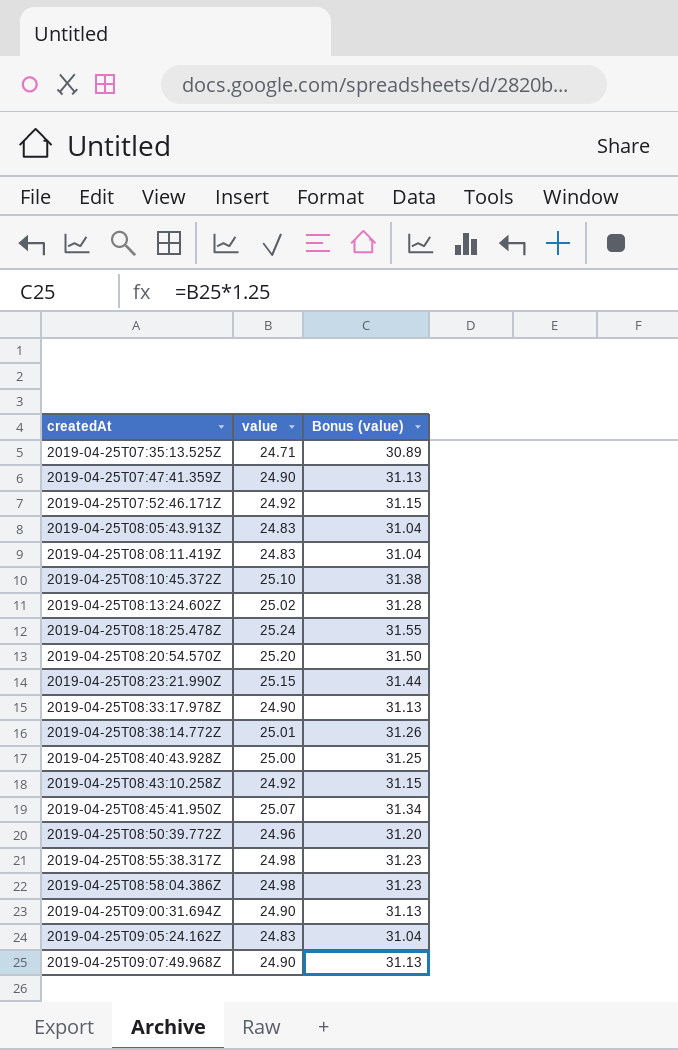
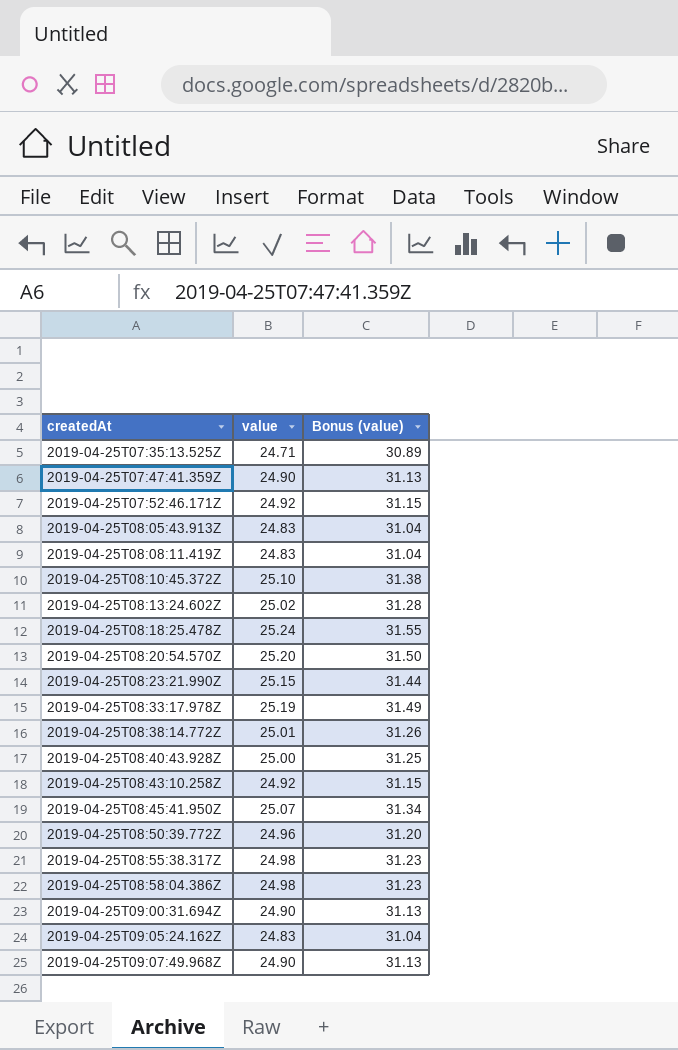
2019-04-25T08:33:17.978Z | value: 24.90 -> 25.19
2019-04-25T08:33:17.978Z | Bonus (value): 31.13 -> 31.49

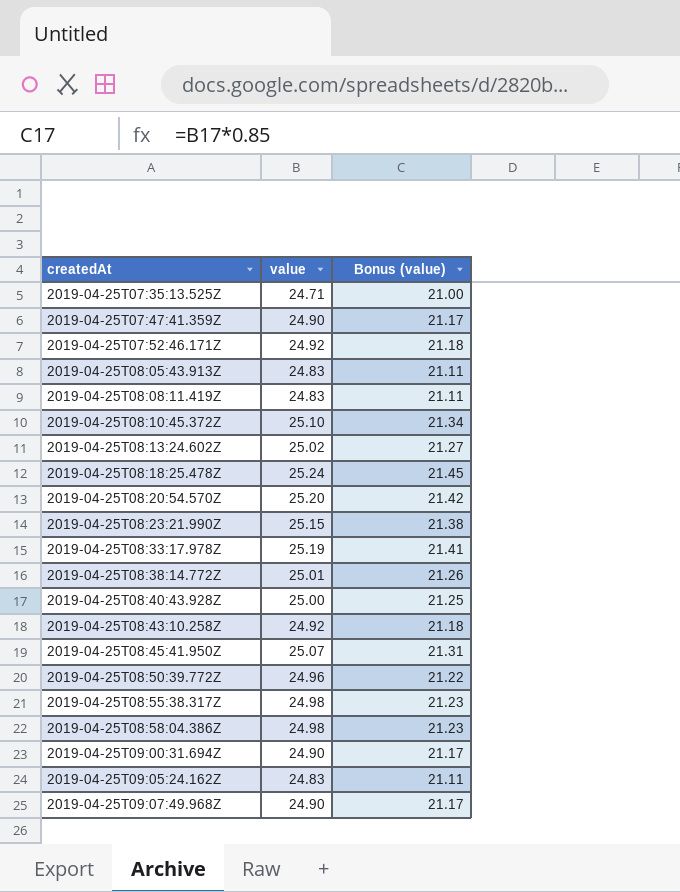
column Bonus (value) | formula: [value] * 1.25 -> [value] * 0.85

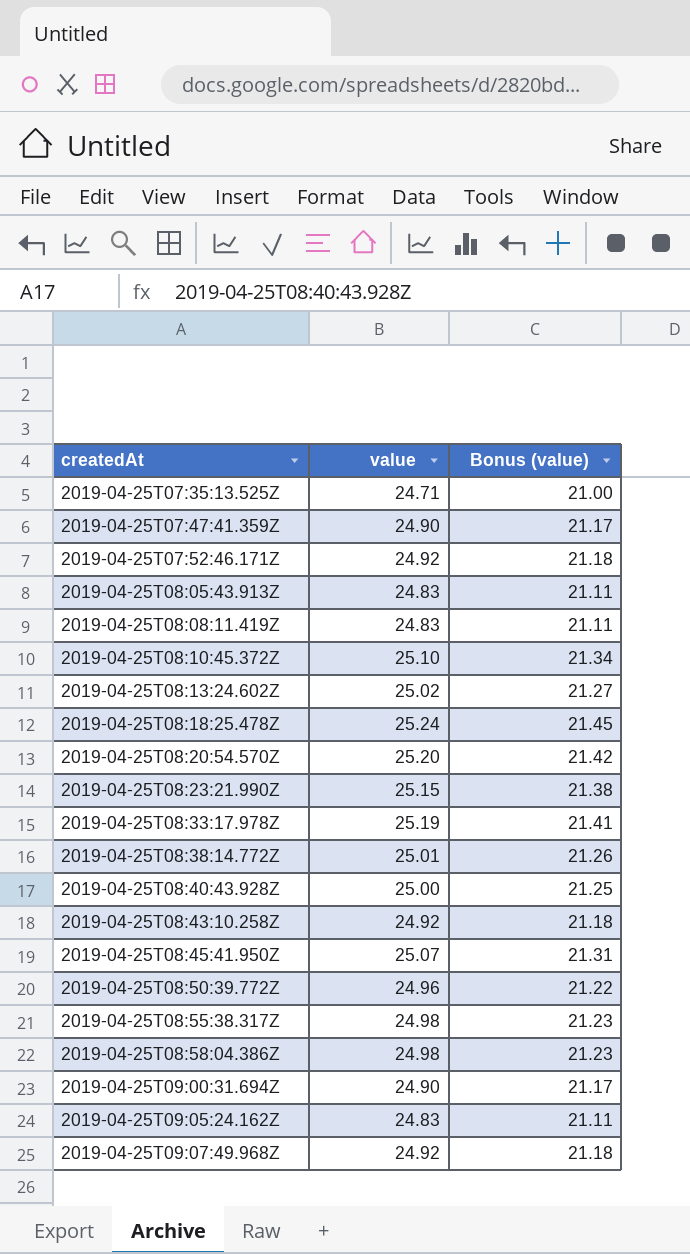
2019-04-25T09:07:49.968Z | value: 24.90 -> 24.92
2019-04-25T09:07:49.968Z | Bonus (value): 21.17 -> 21.18

